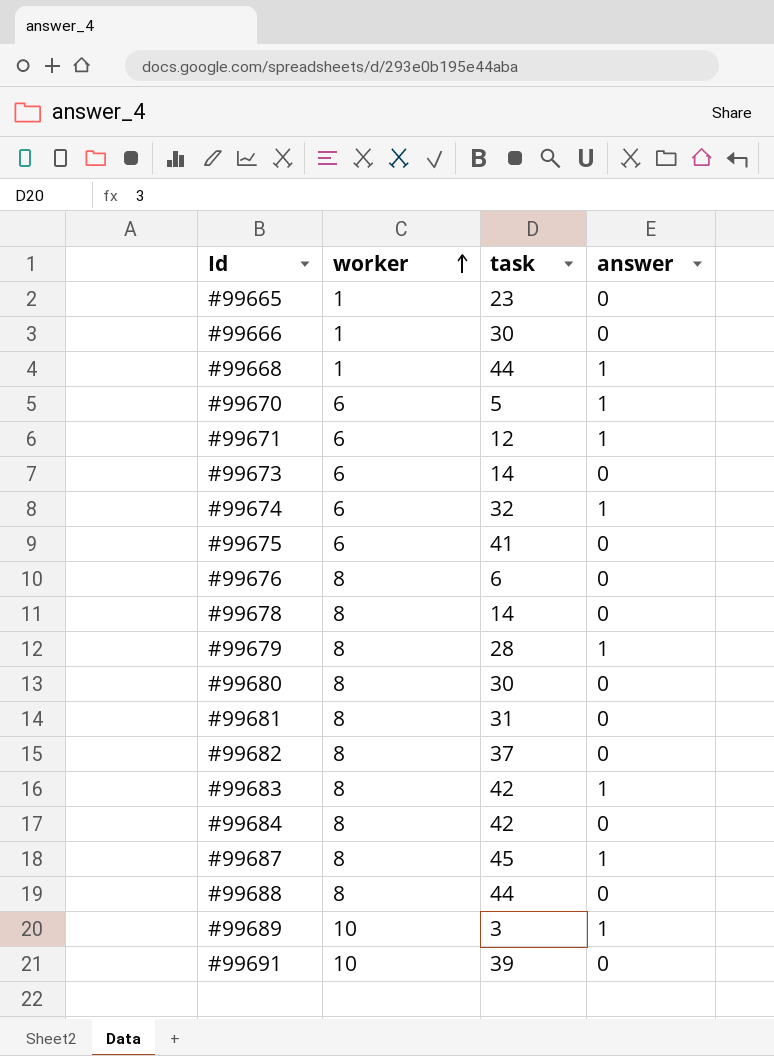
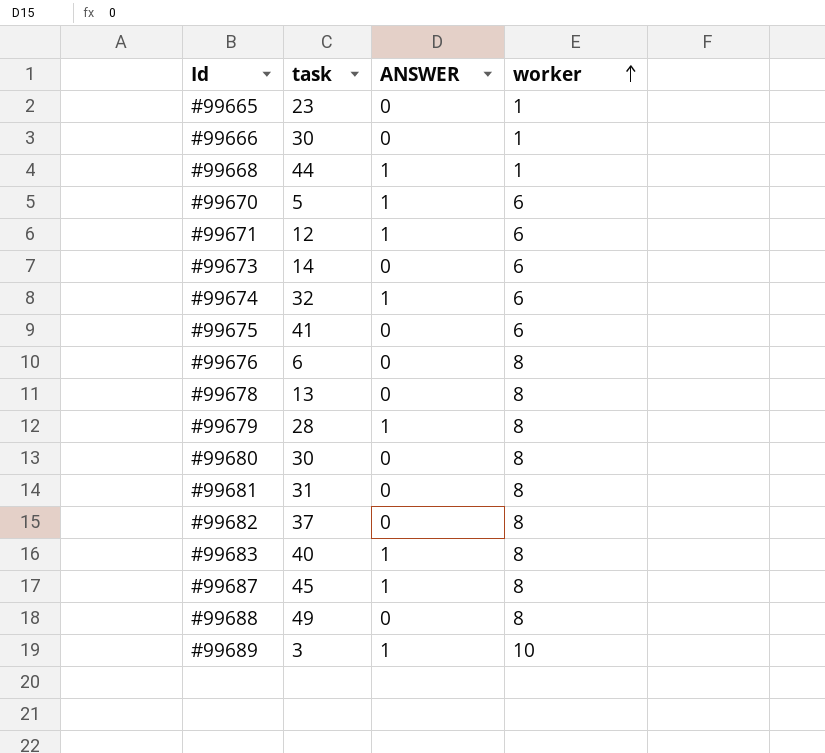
column name: answer -> ANSWER
column worker | position: 2 -> 4
row #99684: 8 | 42 | 0 -> none
row #99691: 10 | 39 | 0 -> none
#99678 | task: 14 -> 13
#99683 | task: 42 -> 40
#99688 | task: 44 -> 49

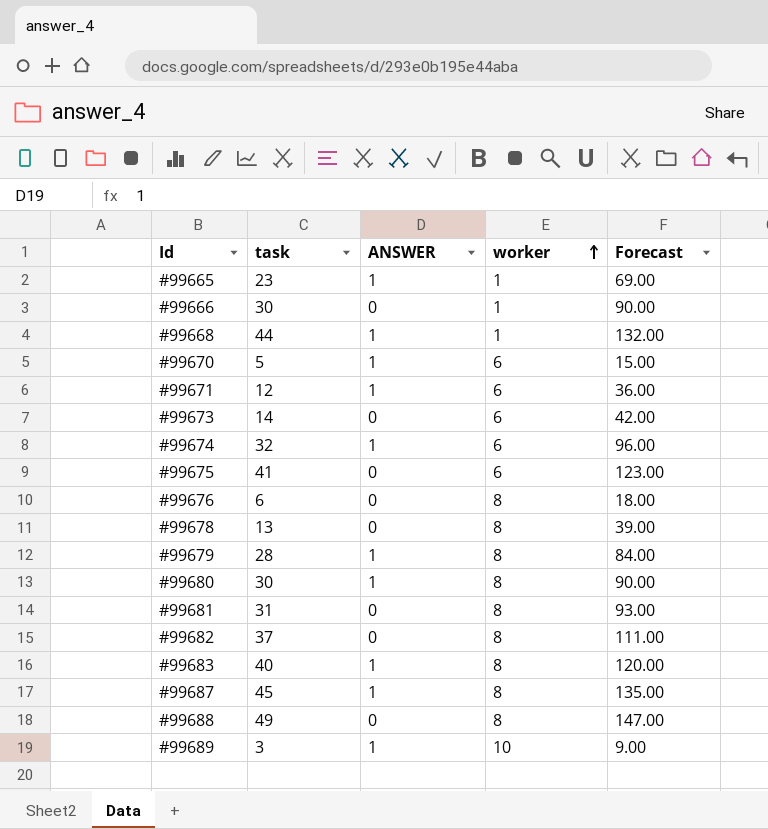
column Forecast | formula: none -> [task] * 3
#99665 | ANSWER: 0 -> 1
#99680 | ANSWER: 0 -> 1

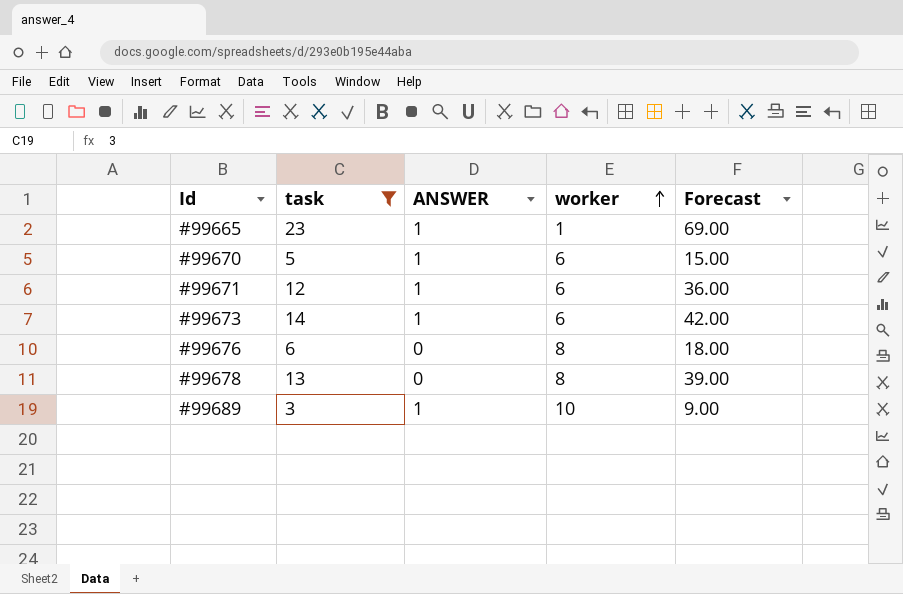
filter: none -> task <= 23
#99673 | ANSWER: 0 -> 1

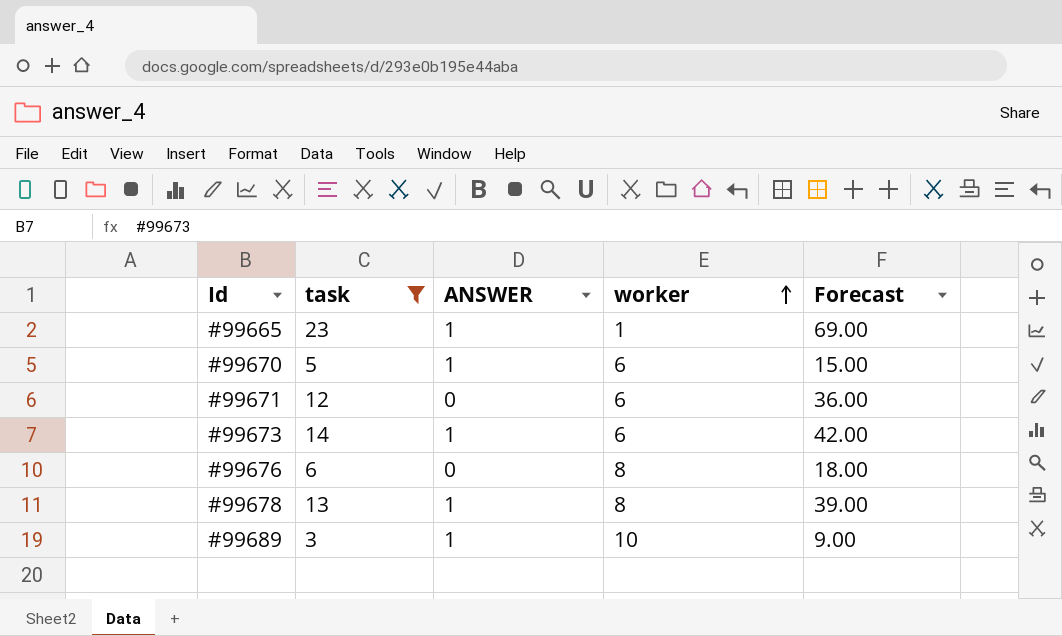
#99671 | ANSWER: 1 -> 0
#99678 | ANSWER: 0 -> 1

